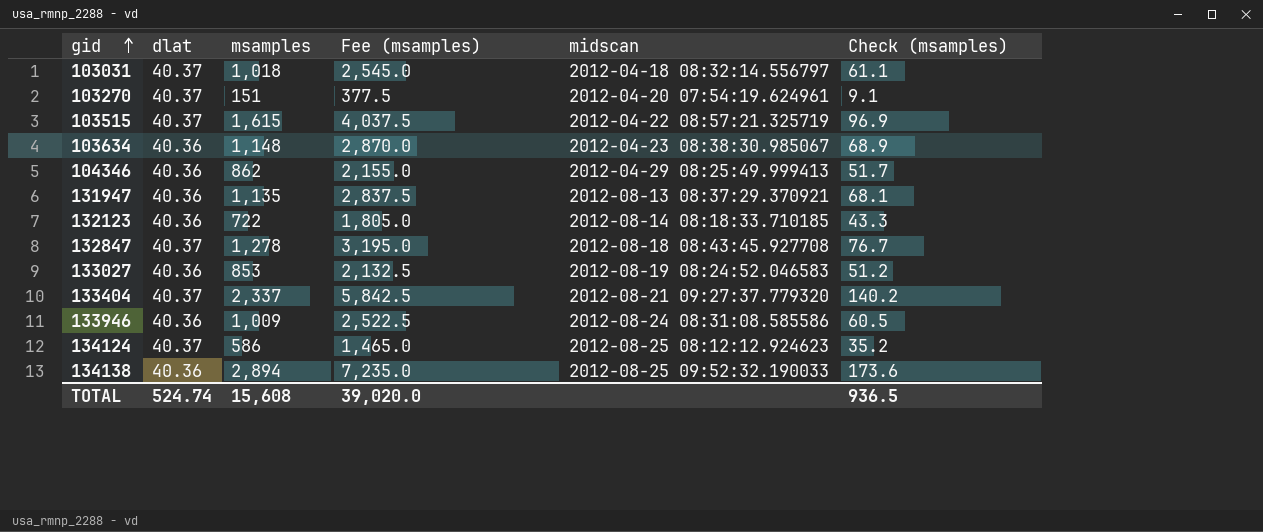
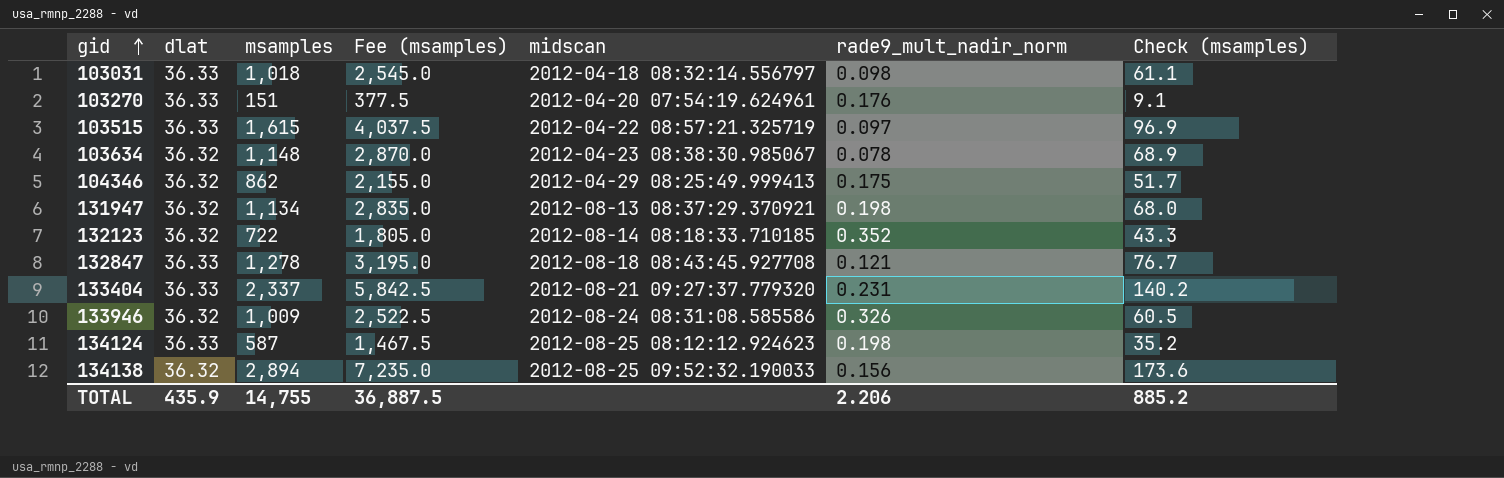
column rade9_mult_nadir_norm | position: none -> 6
row 133027: 40.36 | 853 | 2,132.5 | 2012-08-19 08:24:52.046583 | 51.2 -> none
103031 | dlat: 40.37 -> 36.33
103270 | dlat: 40.37 -> 36.33
103515 | dlat: 40.37 -> 36.33
103634 | dlat: 40.36 -> 36.32
104346 | dlat: 40.36 -> 36.32
131947 | dlat: 40.36 -> 36.32
131947 | msamples: 1,135 -> 1,134
131947 | Fee (msamples): 2,837.5 -> 2,835.0
131947 | Check (msamples): 68.1 -> 68.0
132123 | dlat: 40.36 -> 36.32
132847 | dlat: 40.37 -> 36.33
133404 | dlat: 40.37 -> 36.33
133946 | dlat: 40.36 -> 36.32
134124 | dlat: 40.37 -> 36.33
134124 | msamples: 586 -> 587
134124 | Fee (msamples): 1,465.0 -> 1,467.5
134138 | dlat: 40.36 -> 36.32
TOTAL | dlat: 524.74 -> 435.9
TOTAL | msamples: 15,608 -> 14,755
TOTAL | Fee (msamples): 39,020.0 -> 36,887.5
TOTAL | Check (msamples): 936.5 -> 885.2

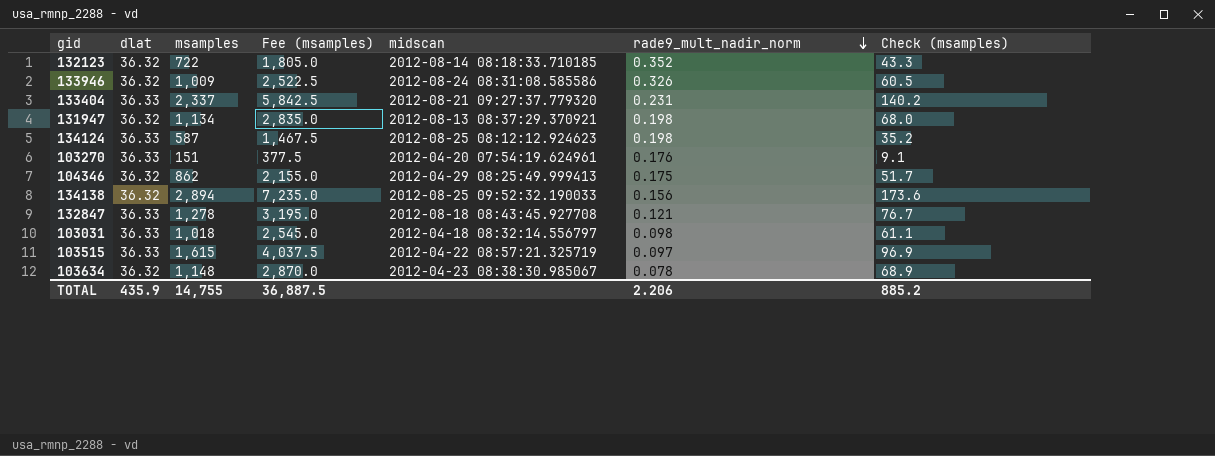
row order: gid ascending -> rade9_mult_nadir_norm descending

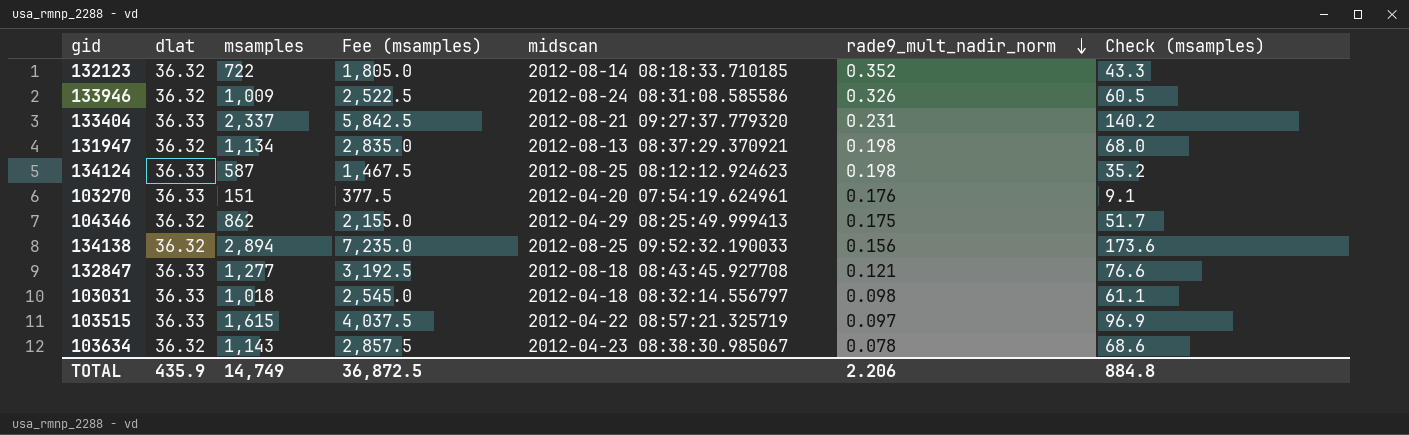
132847 | msamples: 1,278 -> 1,277
132847 | Fee (msamples): 3,195.0 -> 3,192.5
132847 | Check (msamples): 76.7 -> 76.6
103634 | msamples: 1,148 -> 1,143
103634 | Fee (msamples): 2,870.0 -> 2,857.5
103634 | Check (msamples): 68.9 -> 68.6
TOTAL | msamples: 14,755 -> 14,749
TOTAL | Fee (msamples): 36,887.5 -> 36,872.5
TOTAL | Check (msamples): 885.2 -> 884.8

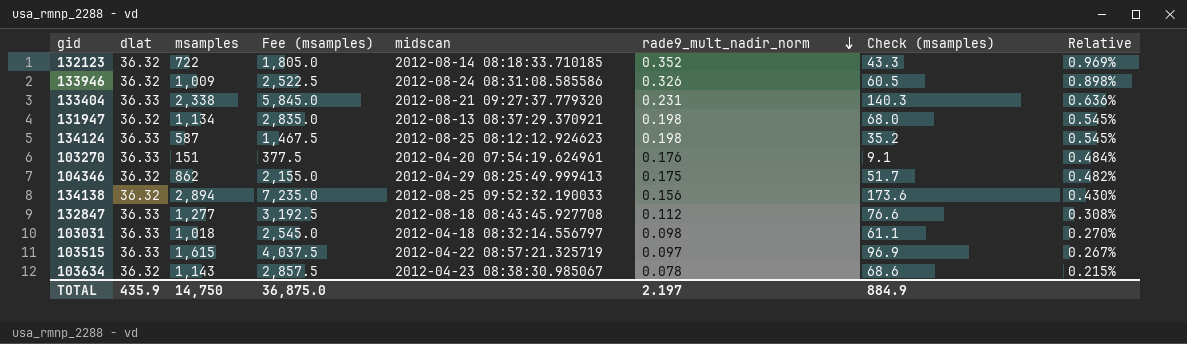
column Relative | formula: none -> [rade9_mult_nadir_norm] / [dlat]
133404 | msamples: 2,337 -> 2,338
133404 | Fee (msamples): 5,842.5 -> 5,845.0
133404 | Check (msamples): 140.2 -> 140.3
132847 | rade9_mult_nadir_norm: 0.121 -> 0.112
TOTAL | msamples: 14,749 -> 14,750
TOTAL | Fee (msamples): 36,872.5 -> 36,875.0
TOTAL | rade9_mult_nadir_norm: 2.206 -> 2.197
TOTAL | Check (msamples): 884.8 -> 884.9

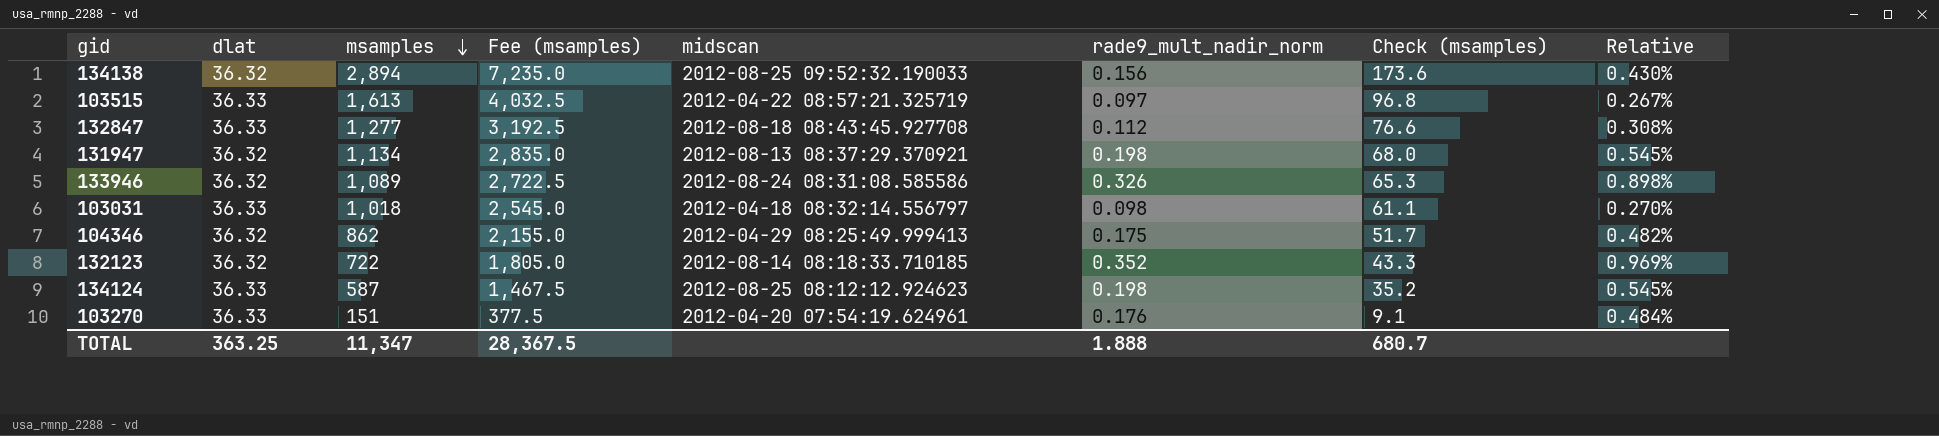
row order: rade9_mult_nadir_norm descending -> msamples descending
row 133404: 36.33 | 2,338 | 5,845.0 | 2012-08-21 09:27:37.779320 | 0.231 | 140.3 | 0.636% -> none
row 103634: 36.32 | 1,143 | 2,857.5 | 2012-04-23 08:38:30.985067 | 0.078 | 68.6 | 0.215% -> none
103515 | msamples: 1,615 -> 1,613
103515 | Fee (msamples): 4,037.5 -> 4,032.5
103515 | Check (msamples): 96.9 -> 96.8
133946 | msamples: 1,009 -> 1,089
133946 | Fee (msamples): 2,522.5 -> 2,722.5
133946 | Check (msamples): 60.5 -> 65.3
TOTAL | dlat: 435.9 -> 363.25
TOTAL | msamples: 14,750 -> 11,347
TOTAL | Fee (msamples): 36,875.0 -> 28,367.5
TOTAL | rade9_mult_nadir_norm: 2.197 -> 1.888
TOTAL | Check (msamples): 884.9 -> 680.7

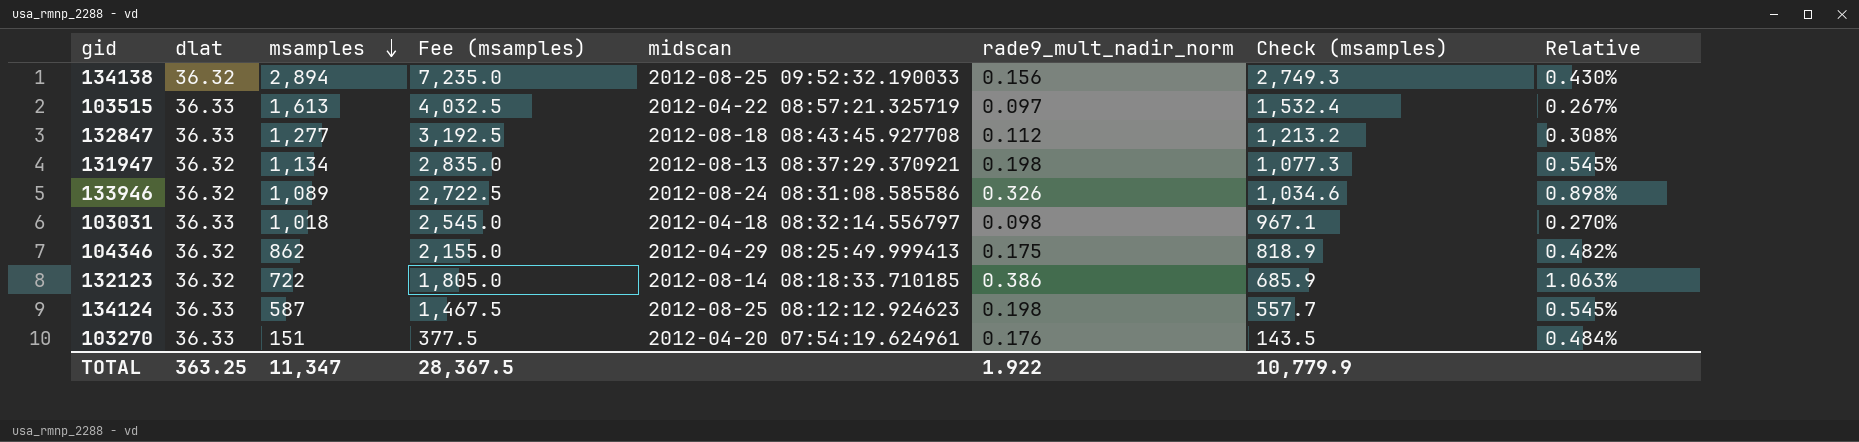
column Check (msamples) | formula: [msamples] * 0.06 -> [msamples] * 0.95
132123 | rade9_mult_nadir_norm: 0.352 -> 0.386
132123 | Relative: 0.969% -> 1.063%
TOTAL | rade9_mult_nadir_norm: 1.888 -> 1.922
TOTAL | Check (msamples): 680.7 -> 10,779.9

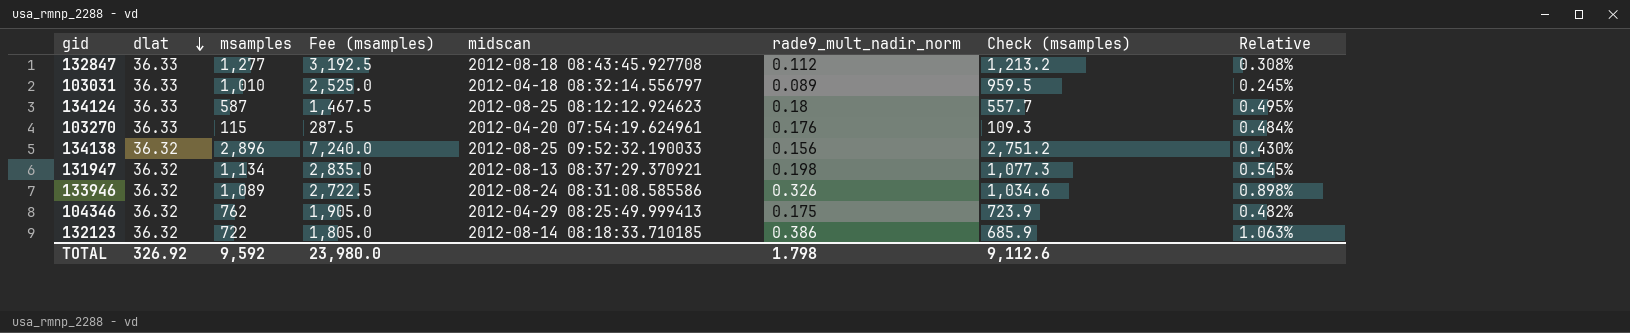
row order: msamples descending -> dlat descending
row 103515: 36.33 | 1,613 | 4,032.5 | 2012-04-22 08:57:21.325719 | 0.097 | 1,532.4 | 0.267% -> none
103031 | msamples: 1,018 -> 1,010
103031 | Fee (msamples): 2,545.0 -> 2,525.0
103031 | rade9_mult_nadir_norm: 0.098 -> 0.089
103031 | Check (msamples): 967.1 -> 959.5
103031 | Relative: 0.270% -> 0.245%
134124 | rade9_mult_nadir_norm: 0.198 -> 0.18
134124 | Relative: 0.545% -> 0.495%
103270 | msamples: 151 -> 115
103270 | Fee (msamples): 377.5 -> 287.5
103270 | Check (msamples): 143.5 -> 109.3
134138 | msamples: 2,894 -> 2,896
134138 | Fee (msamples): 7,235.0 -> 7,240.0
134138 | Check (msamples): 2,749.3 -> 2,751.2
104346 | msamples: 862 -> 762
104346 | Fee (msamples): 2,155.0 -> 1,905.0
104346 | Check (msamples): 818.9 -> 723.9
TOTAL | dlat: 363.25 -> 326.92
TOTAL | msamples: 11,347 -> 9,592
TOTAL | Fee (msamples): 28,367.5 -> 23,980.0
TOTAL | rade9_mult_nadir_norm: 1.922 -> 1.798
TOTAL | Check (msamples): 10,779.9 -> 9,112.6

